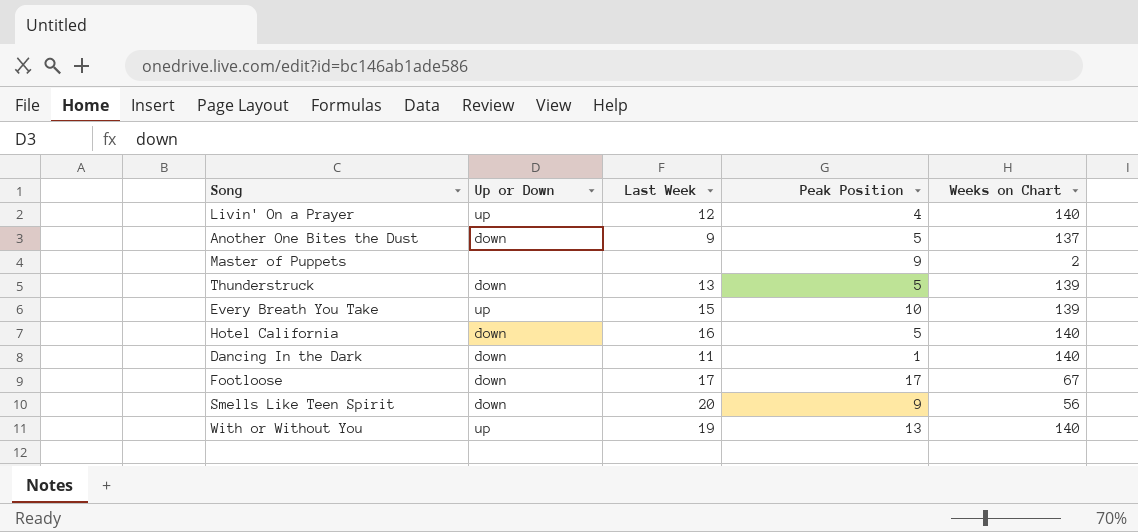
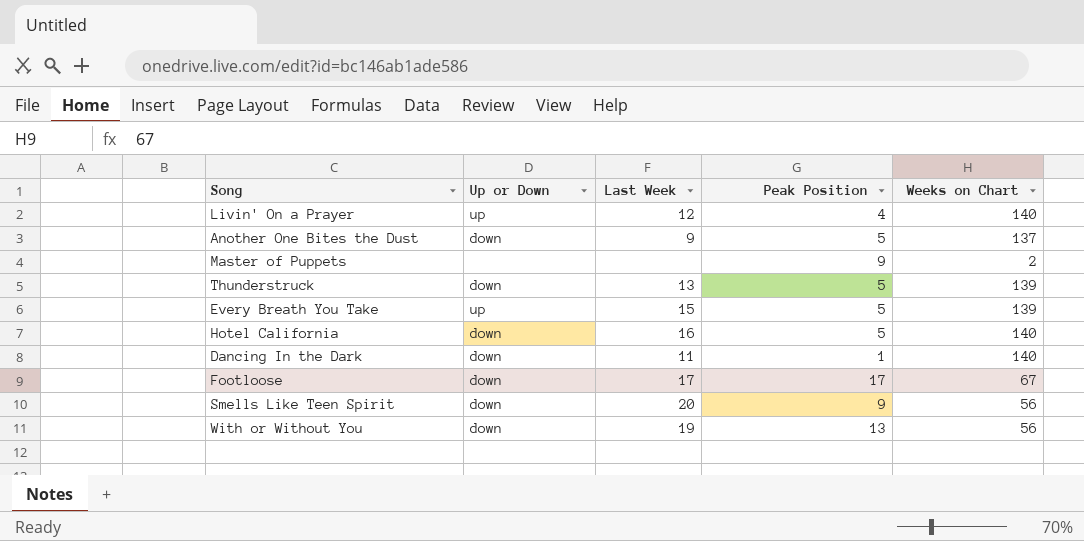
Every Breath You Take | Peak Position: 10 -> 5
With or Without You | Up or Down: up -> down
With or Without You | Weeks on Chart: 140 -> 56

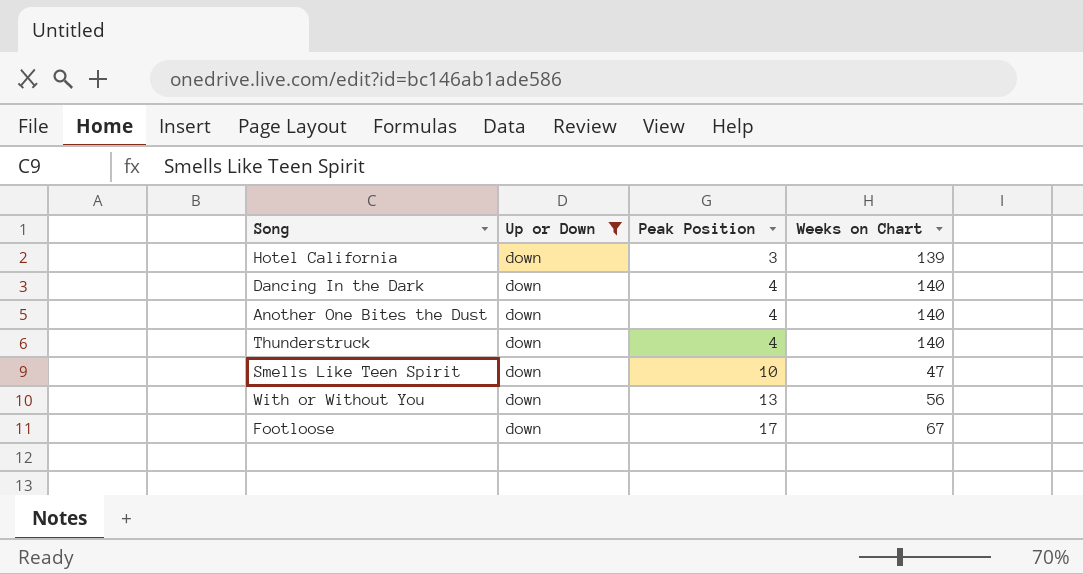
filter: none -> Up or Down = down
row order: none -> Peak Position ascending
column Last Week | position: 3 -> none
Hotel California | Peak Position: 5 -> 3
Hotel California | Weeks on Chart: 140 -> 139
Dancing In the Dark | Peak Position: 1 -> 4
Another One Bites the Dust | Peak Position: 5 -> 4
Another One Bites the Dust | Weeks on Chart: 137 -> 140
Thunderstruck | Peak Position: 5 -> 4
Thunderstruck | Weeks on Chart: 139 -> 140
Smells Like Teen Spirit | Peak Position: 9 -> 10
Smells Like Teen Spirit | Weeks on Chart: 56 -> 47

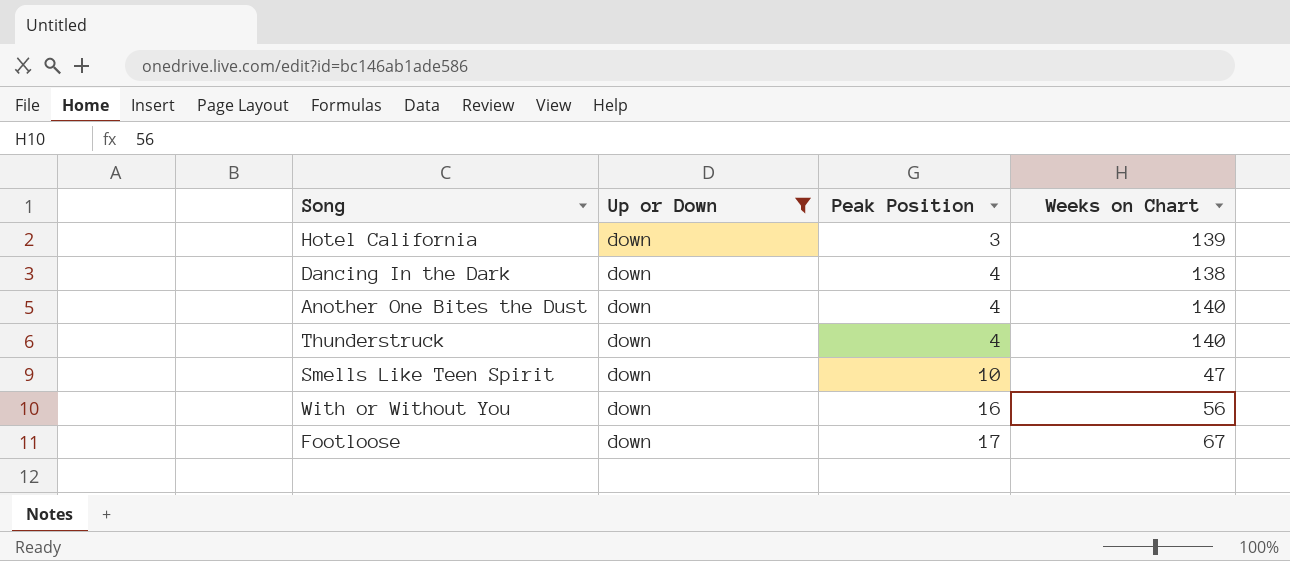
Dancing In the Dark | Weeks on Chart: 140 -> 138
With or Without You | Peak Position: 13 -> 16

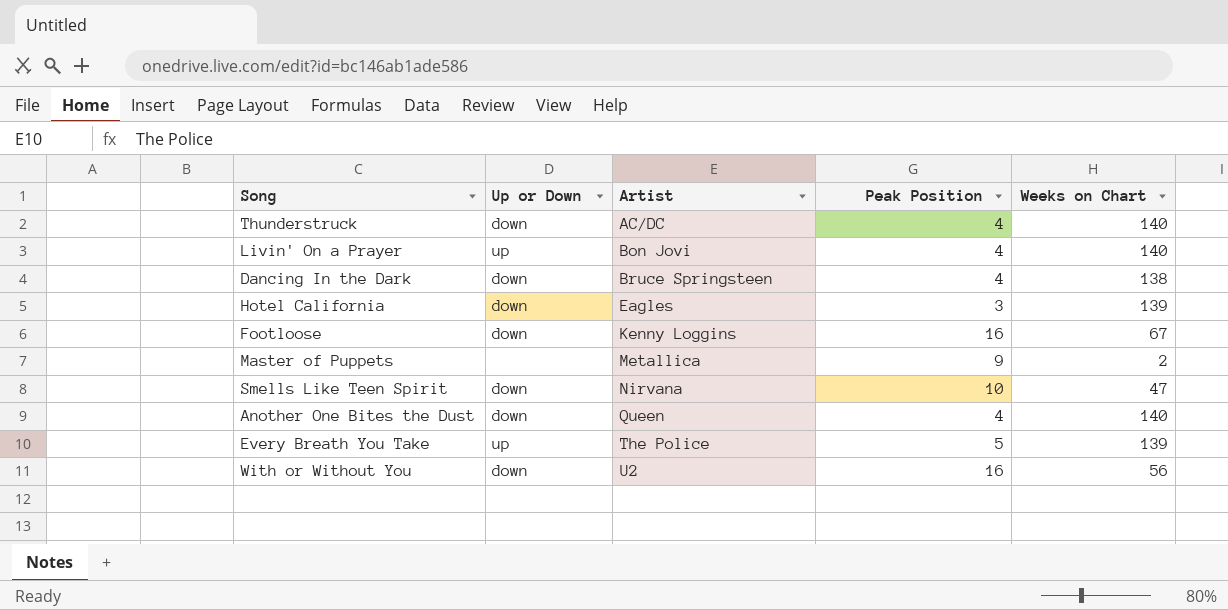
filter: Up or Down = down -> none
row order: Peak Position ascending -> Artist ascending
column Artist | position: none -> 3
Footloose | Peak Position: 17 -> 16

